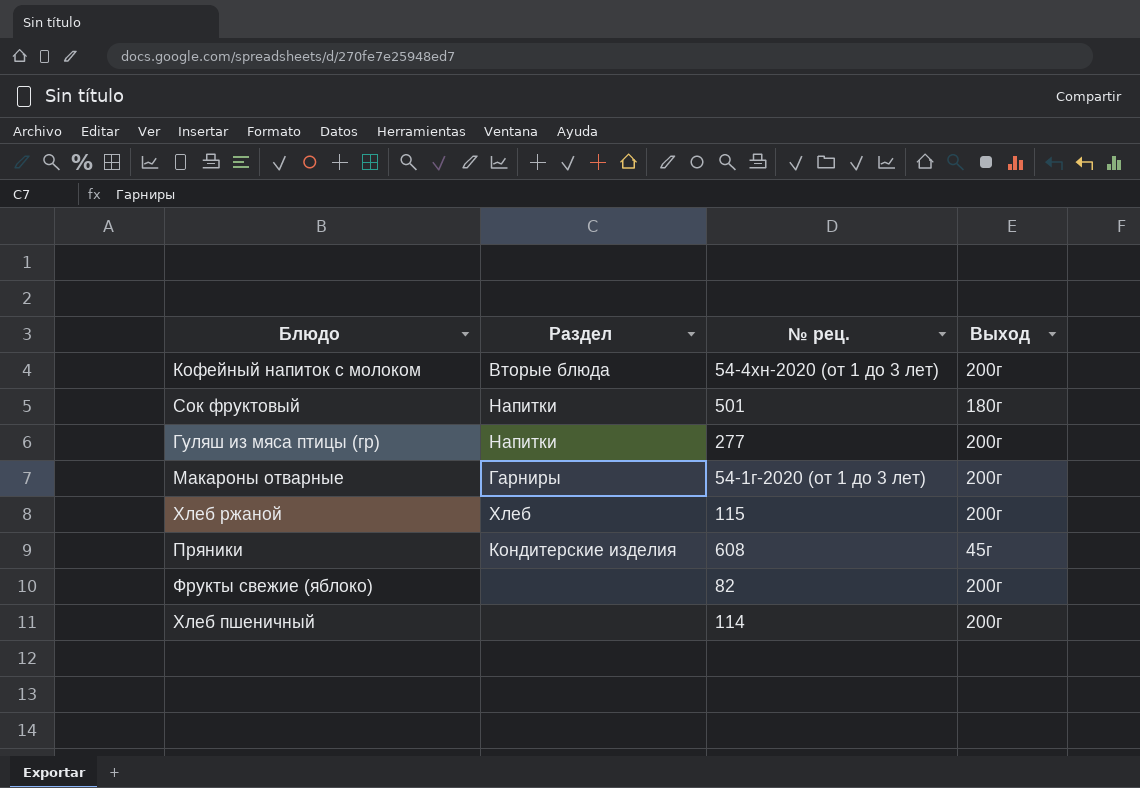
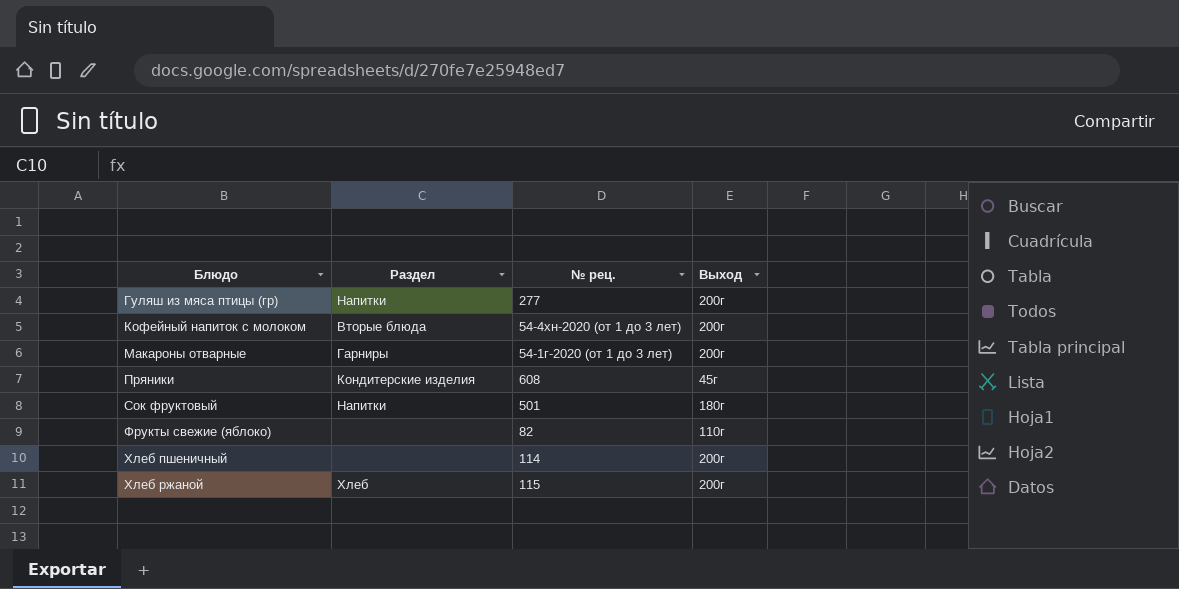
row order: none -> Блюдо ascending
Фрукты свежие (яблоко) | Выход: 200г -> 110г

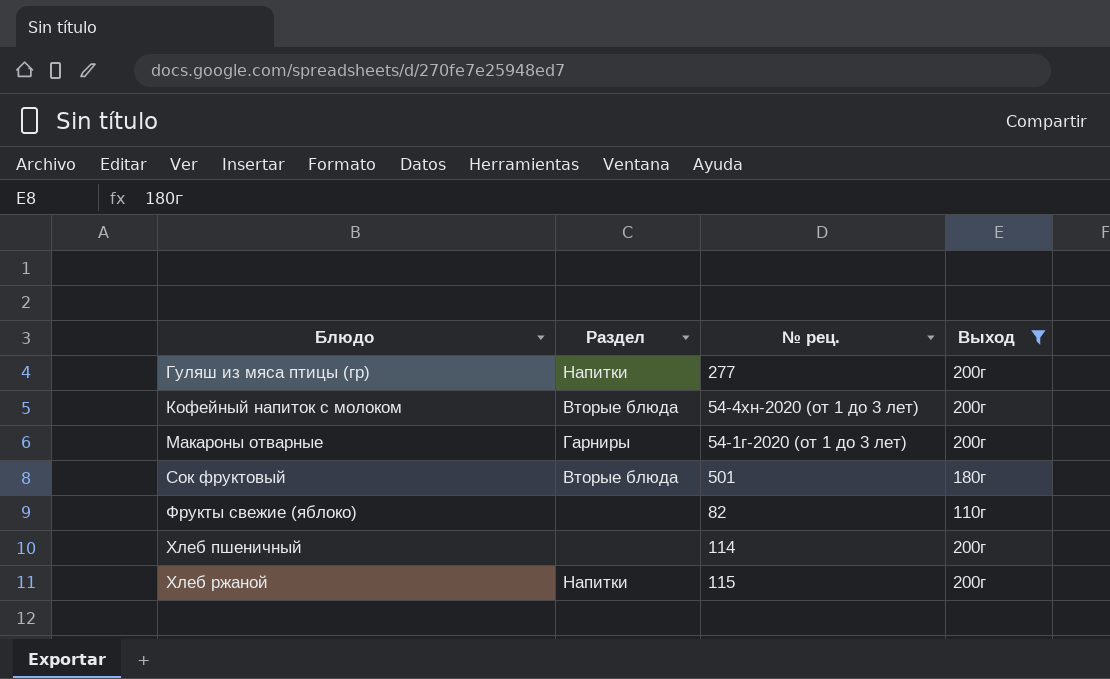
filter: none -> Выход != 45г
Сок фруктовый | Раздел: Напитки -> Вторые блюда
Хлеб ржаной | Раздел: Хлеб -> Напитки

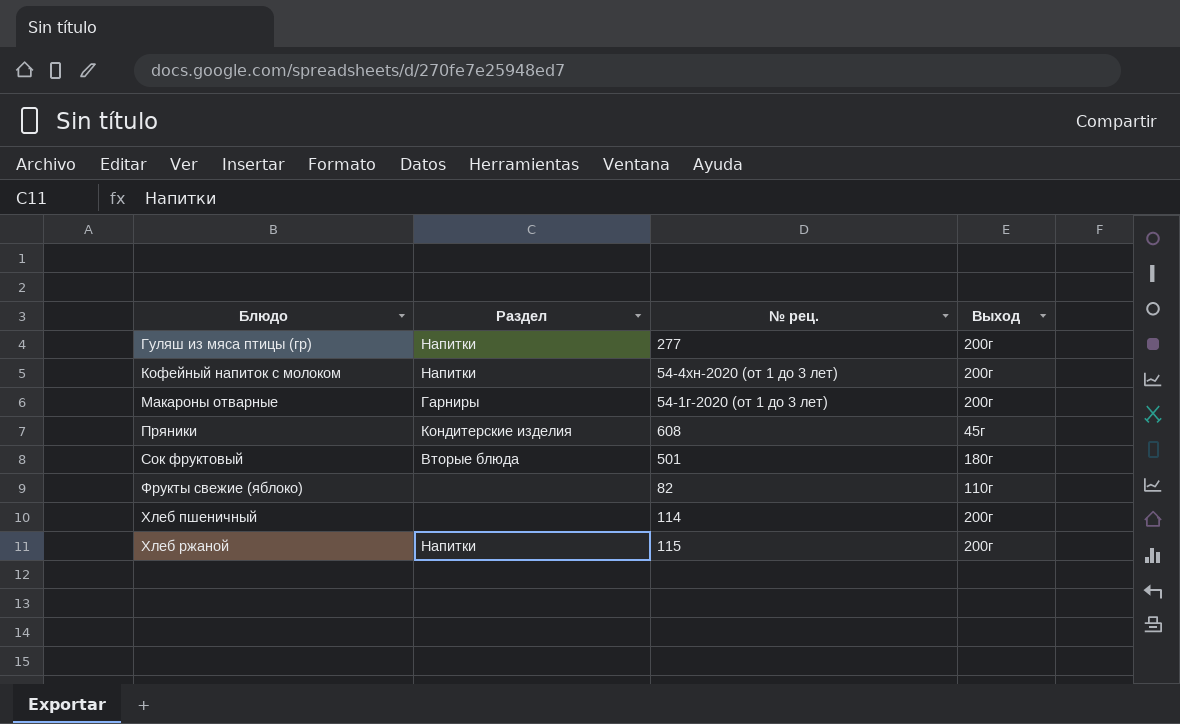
filter: Выход != 45г -> none
Кофейный напиток с молоком | Раздел: Вторые блюда -> Напитки

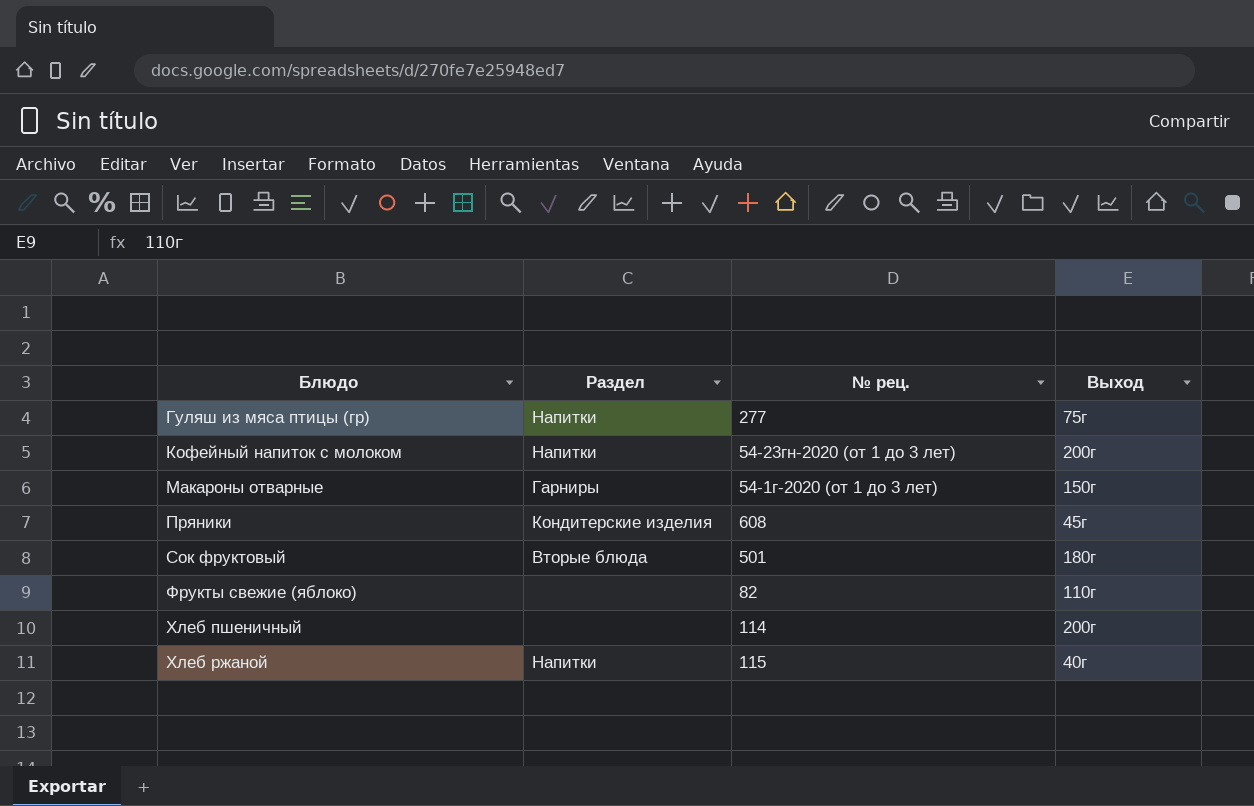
Гуляш из мяса птицы (гр) | Выход: 200г -> 75г
Кофейный напиток с молоком | № рец.: 54-4хн-2020 (от 1 до 3 лет) -> 54-23гн-2020 (от 1 до 3 лет)
Макароны отварные | Выход: 200г -> 150г
Хлеб ржаной | Выход: 200г -> 40г

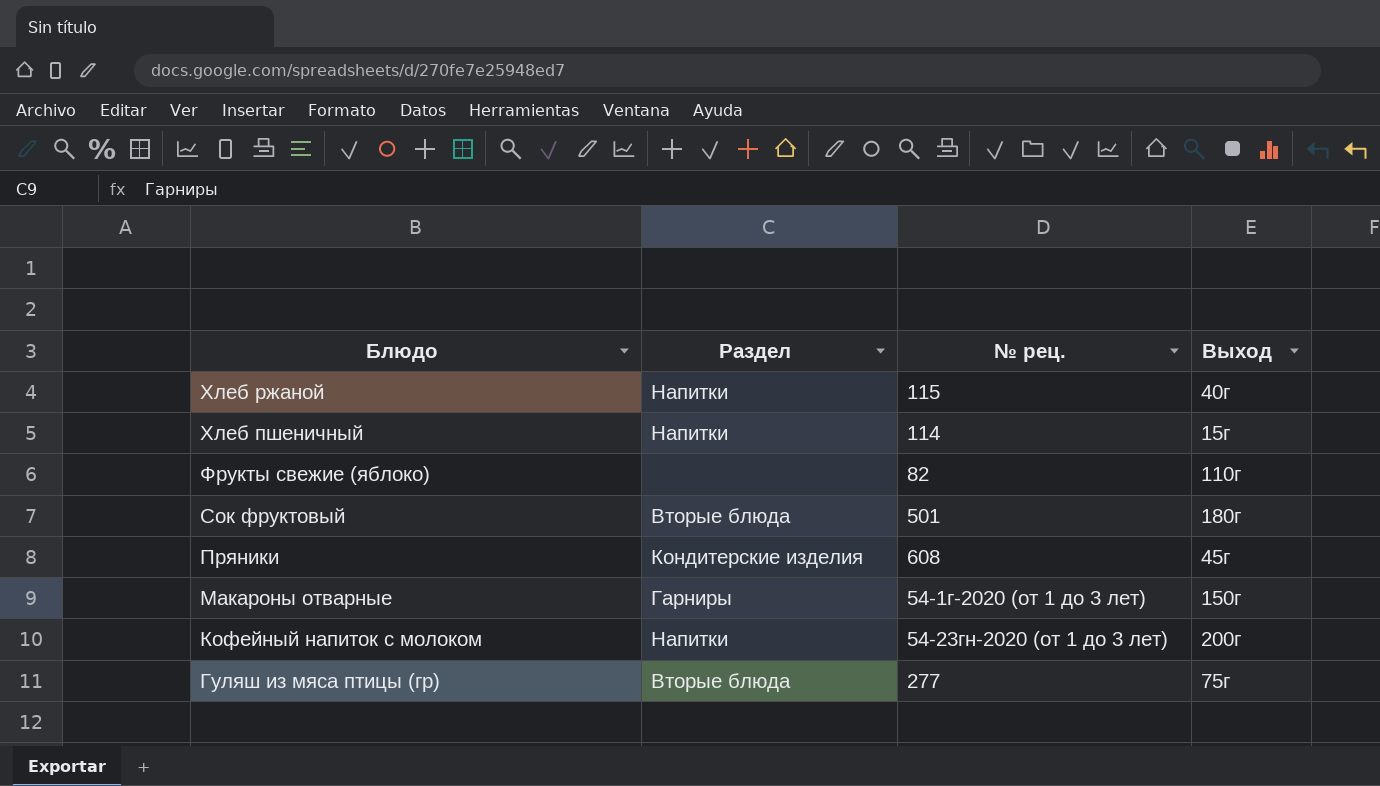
row order: Блюдо ascending -> Блюдо descending
Хлеб пшеничный | Раздел: none -> Напитки
Хлеб пшеничный | Выход: 200г -> 15г
Гуляш из мяса птицы (гр) | Раздел: Напитки -> Вторые блюда

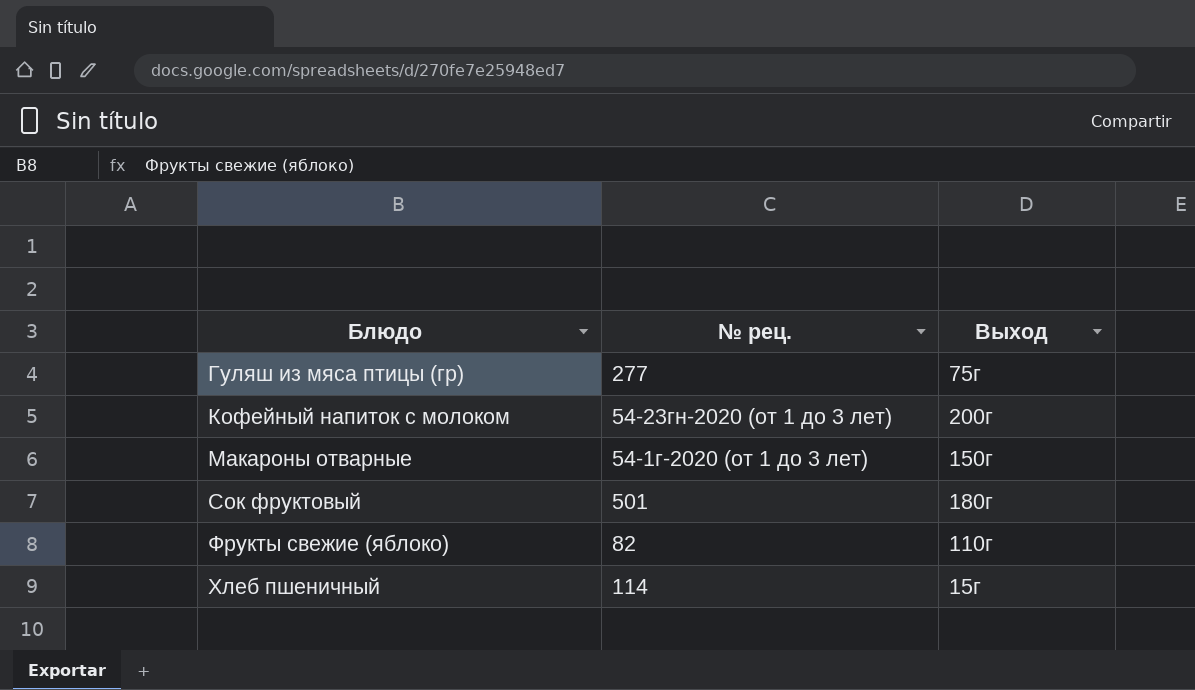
row order: Блюдо descending -> Блюдо ascending
column Раздел | position: 2 -> none
row Хлеб ржаной: Напитки | 115 | 40г -> none
row Пряники: Кондитерские изделия | 608 | 45г -> none

